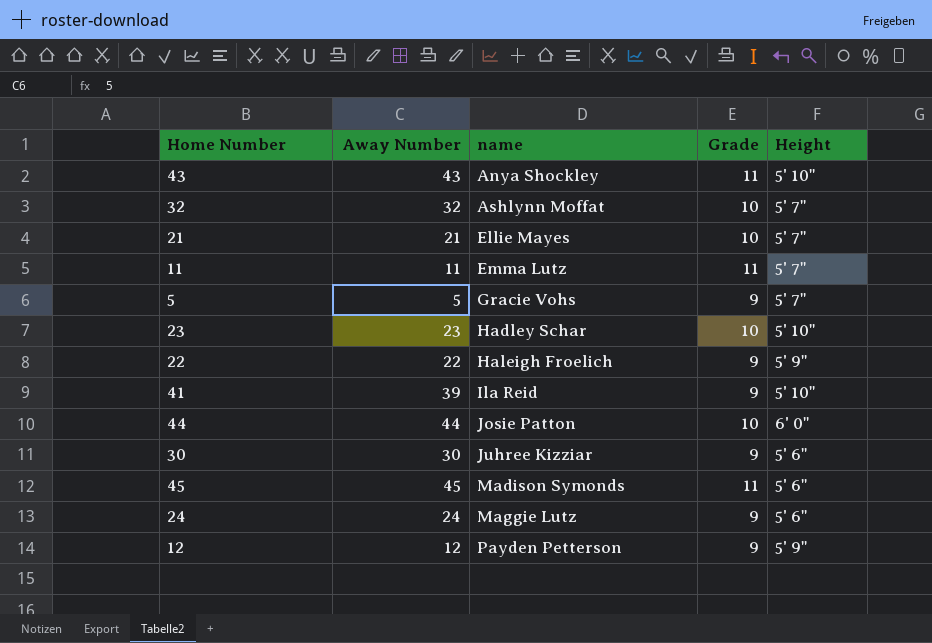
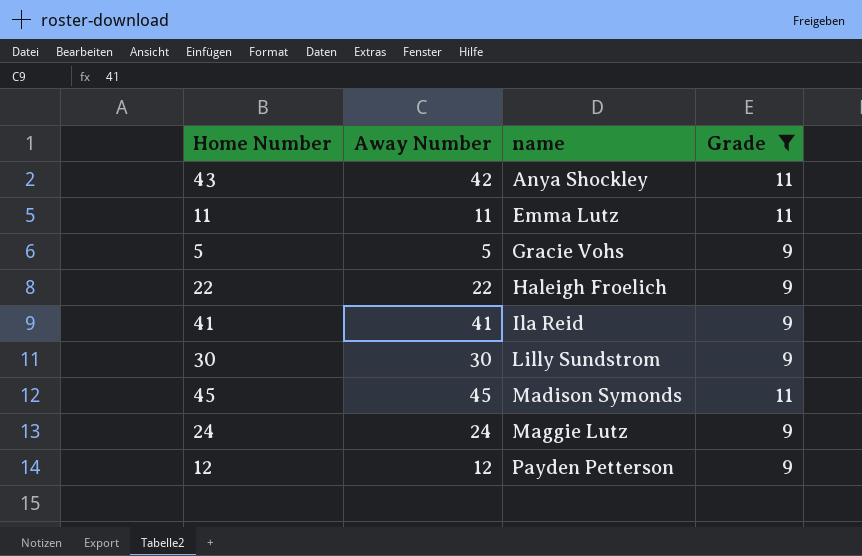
filter: none -> Grade != 10
column Height | position: 5 -> none
43 | Away Number: 43 -> 42
41 | Away Number: 39 -> 41
30 | name: Juhree Kizziar -> Lilly Sundstrom

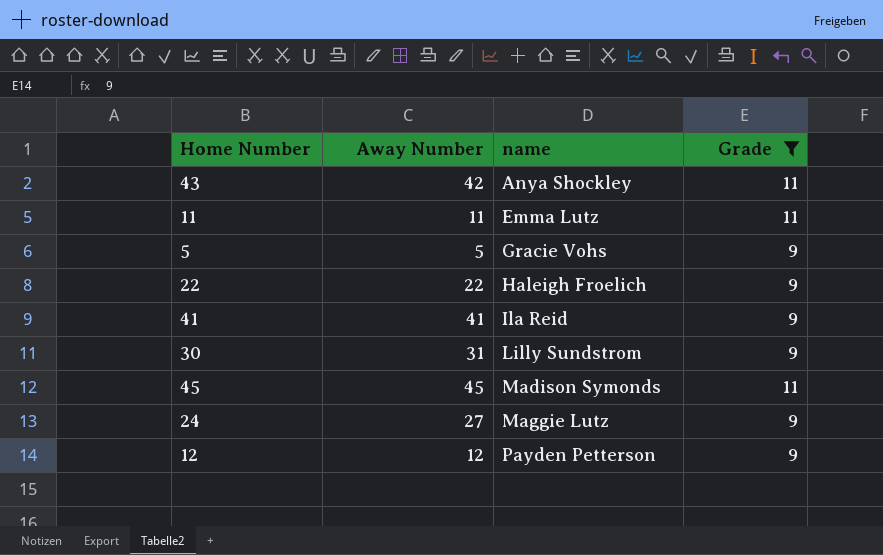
30 | Away Number: 30 -> 31
24 | Away Number: 24 -> 27

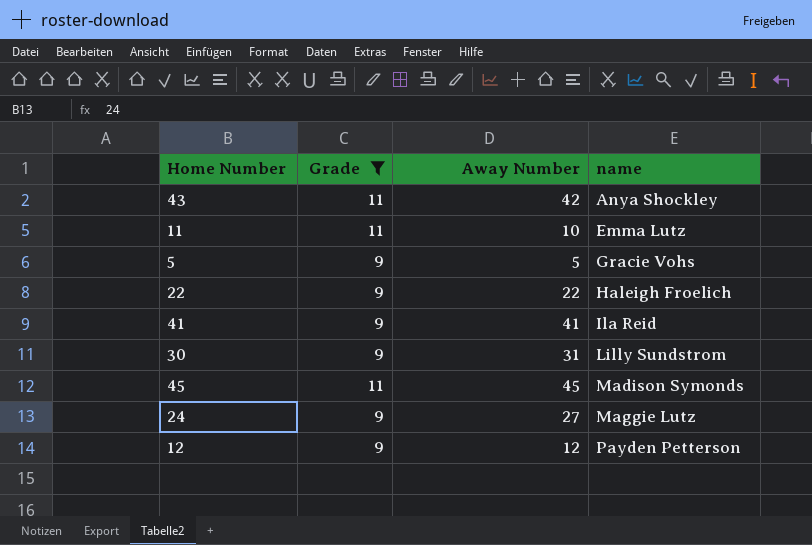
column Grade | position: 4 -> 2
11 | Away Number: 11 -> 10

